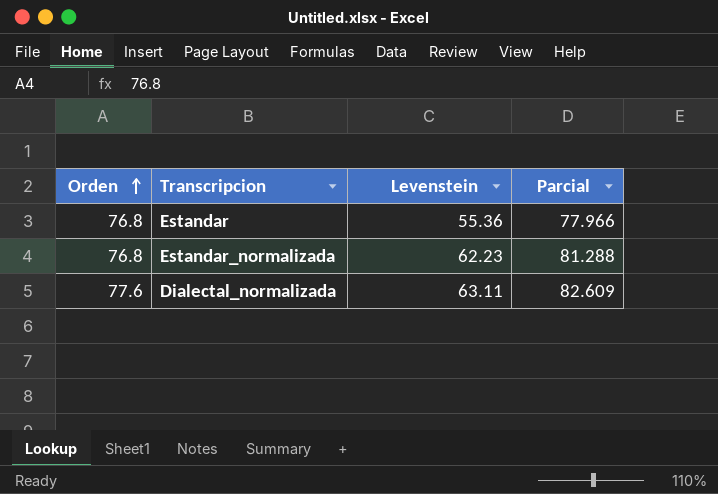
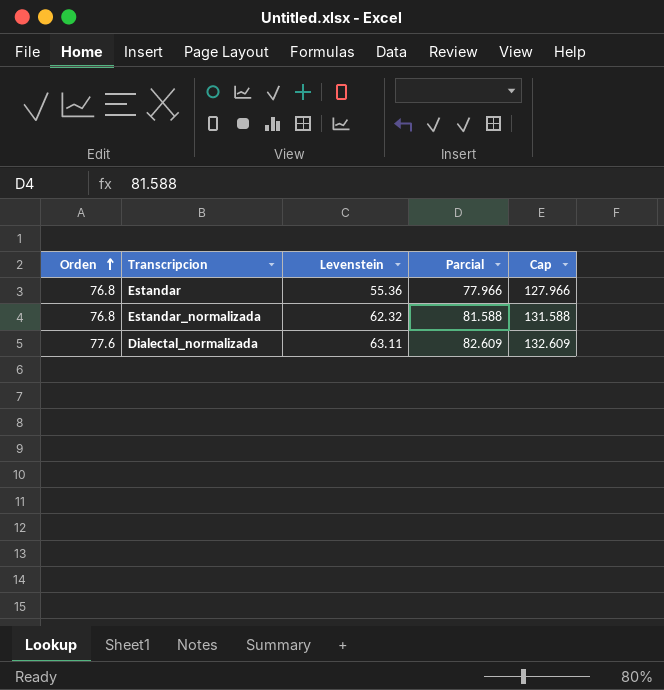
column Cap | formula: none -> [Parcial] + 50
Estandar_normalizada | Levenstein: 62.23 -> 62.32
Estandar_normalizada | Parcial: 81.288 -> 81.588

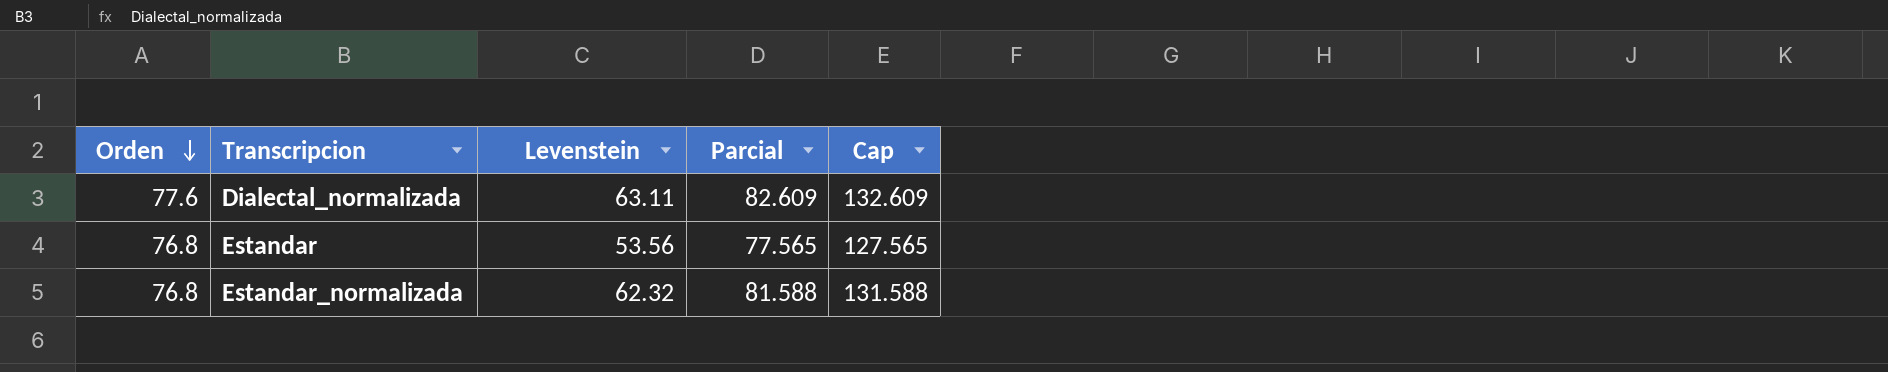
row order: Orden ascending -> Orden descending
Estandar | Levenstein: 55.36 -> 53.56
Estandar | Parcial: 77.966 -> 77.565
Estandar | Cap: 127.966 -> 127.565

